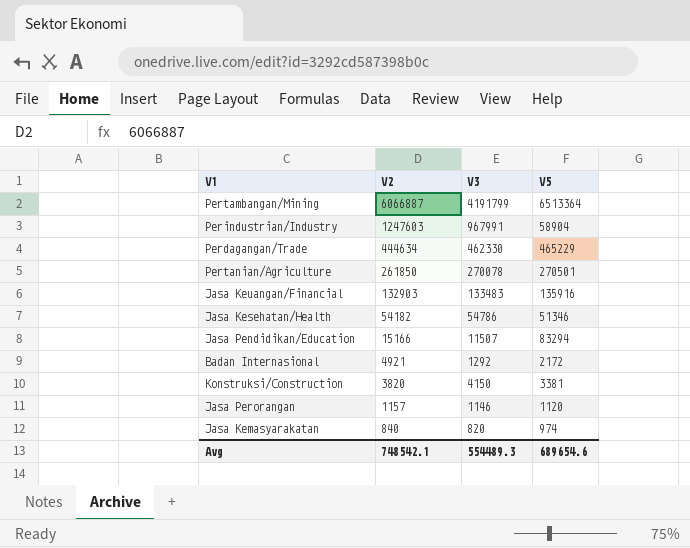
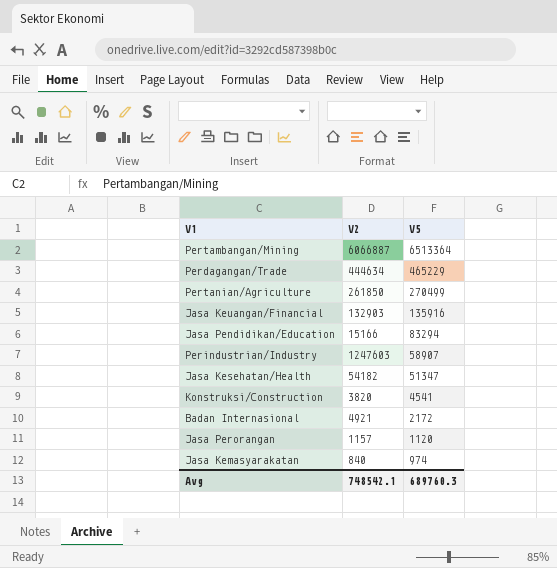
row order: V2 descending -> V5 descending
column V3 | position: 3 -> none
Pertanian/Agriculture | V5: 270501 -> 270499
Perindustrian/Industry | V5: 58904 -> 58907
Jasa Kesehatan/Health | V5: 51346 -> 51347
Konstruksi/Construction | V5: 3381 -> 4541
Avg | V5: 689654.6 -> 689760.3

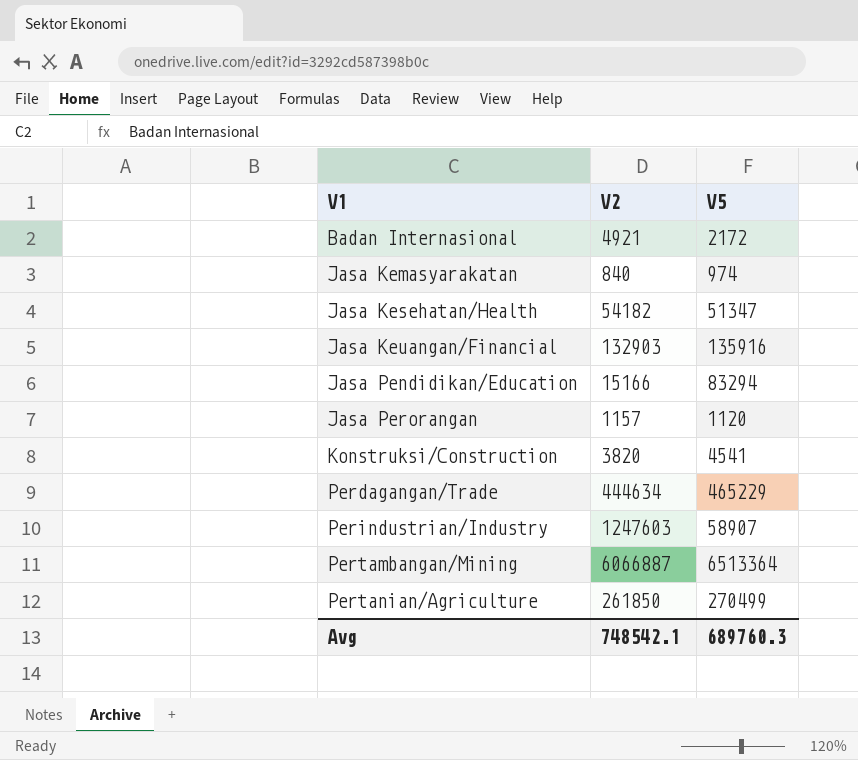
row order: V5 descending -> V1 ascending

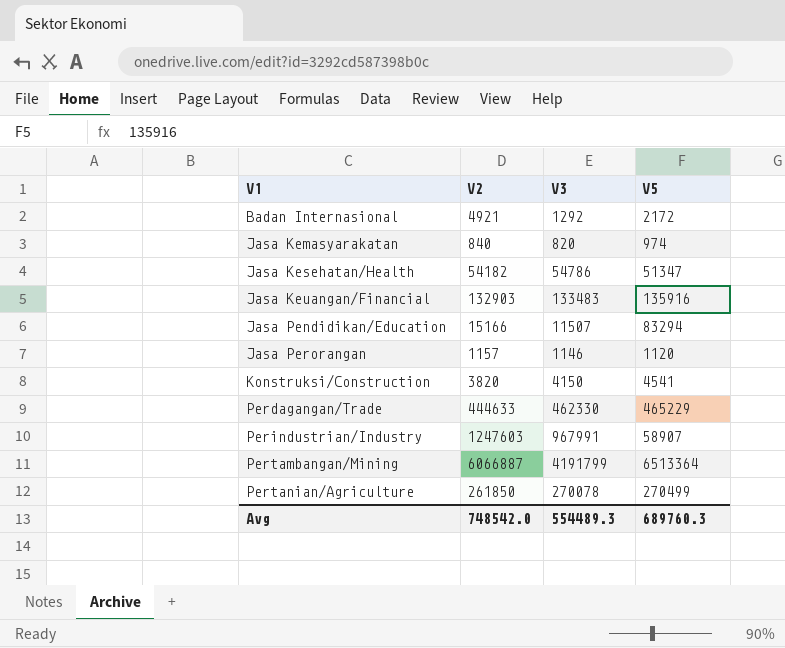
column V3 | position: none -> 3
Perdagangan/Trade | V2: 444634 -> 444633
Avg | V2: 748542.1 -> 748542.0

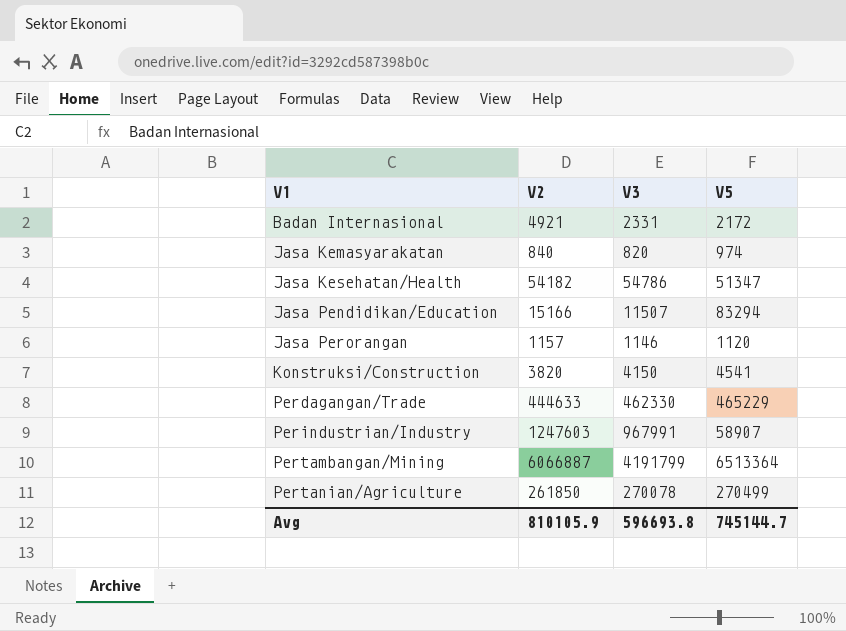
row Jasa Keuangan/Financial: 132903 | 133483 | 135916 -> none
Badan Internasional | V3: 1292 -> 2331
Avg | V2: 748542.0 -> 810105.9
Avg | V3: 554489.3 -> 596693.8
Avg | V5: 689760.3 -> 745144.7

